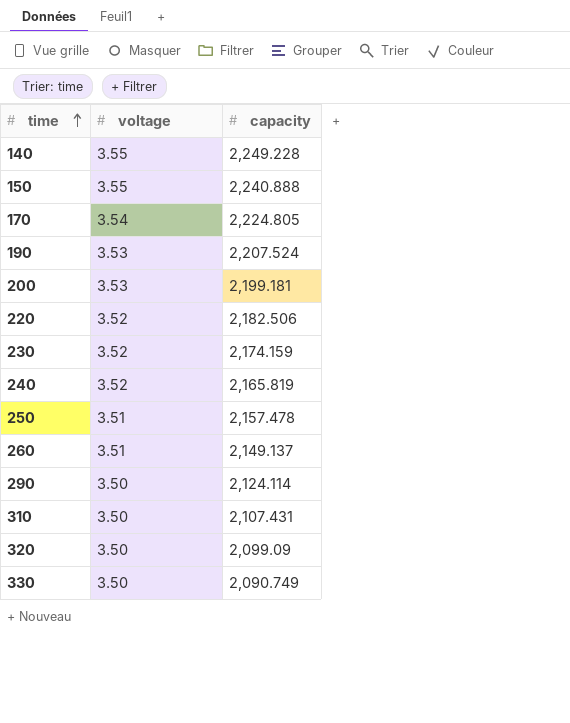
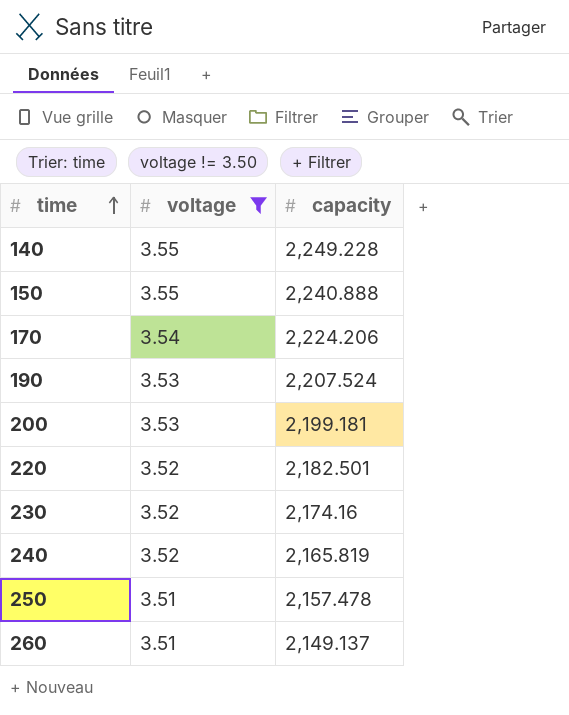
filter: none -> voltage != 3.50
170 | capacity: 2,224.805 -> 2,224.206
220 | capacity: 2,182.506 -> 2,182.501
230 | capacity: 2,174.159 -> 2,174.16

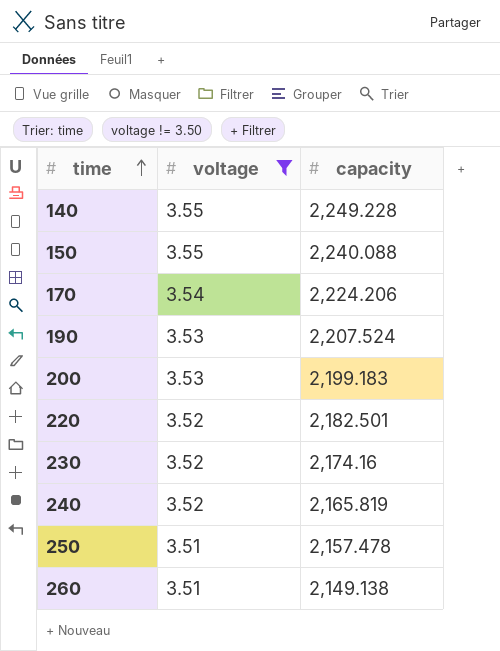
150 | capacity: 2,240.888 -> 2,240.088
200 | capacity: 2,199.181 -> 2,199.183
260 | capacity: 2,149.137 -> 2,149.138

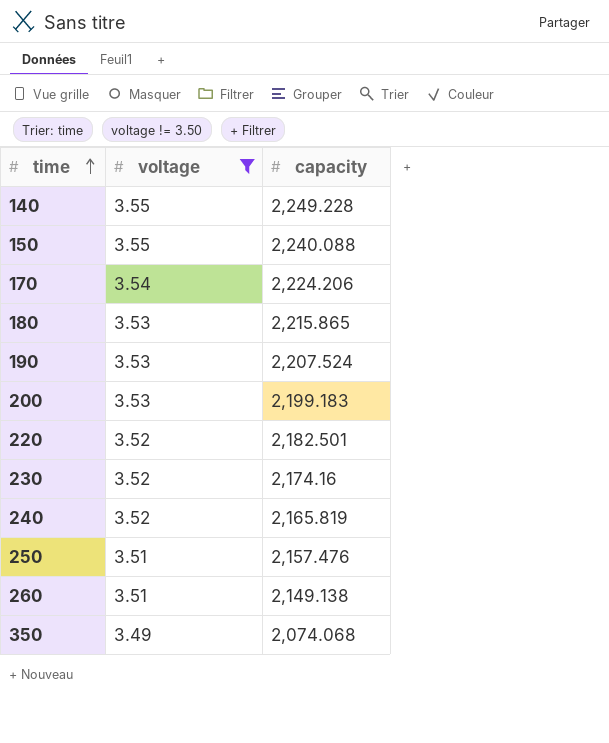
row 180: none -> 3.53 | 2,215.865
250 | capacity: 2,157.478 -> 2,157.476
row 350: none -> 3.49 | 2,074.068

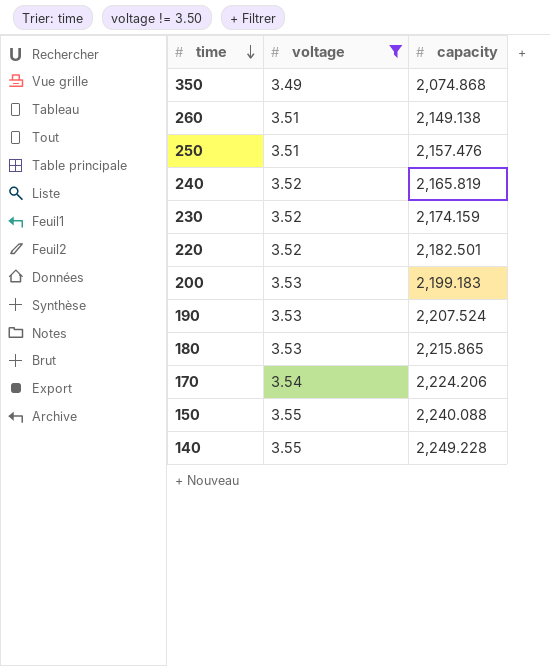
row order: time ascending -> time descending
350 | capacity: 2,074.068 -> 2,074.868
230 | capacity: 2,174.16 -> 2,174.159

